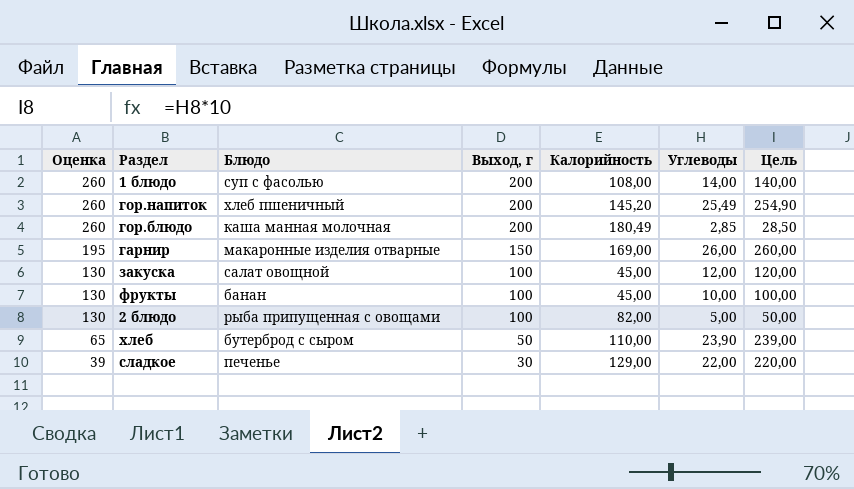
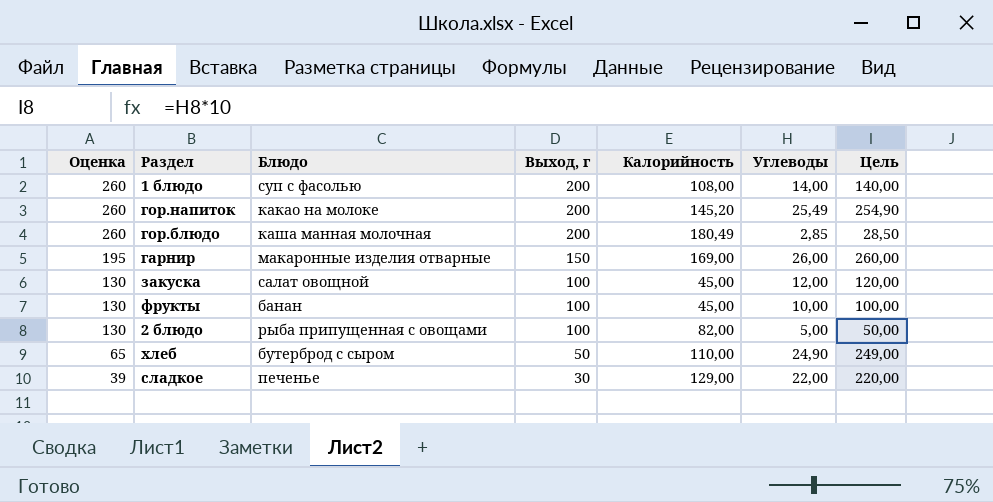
гор.напиток | Блюдо: хлеб пшеничный -> какао на молоке
хлеб | Углеводы: 23,90 -> 24,90
хлеб | Цель: 239,00 -> 249,00

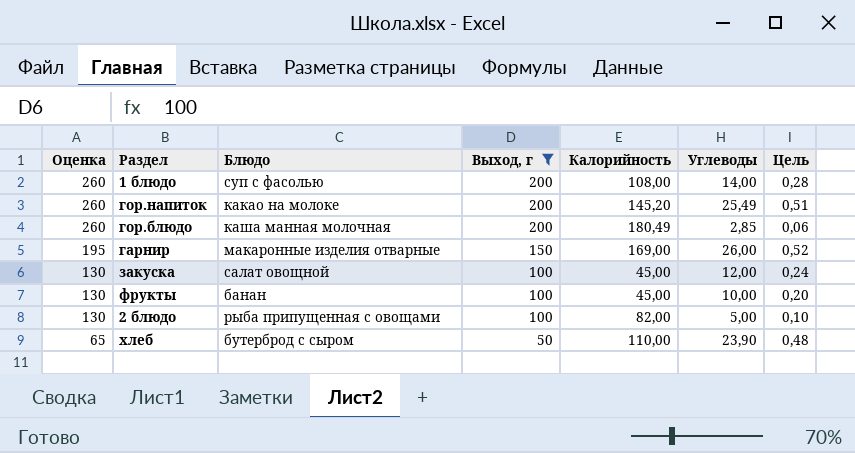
filter: none -> Выход, г != 30
column Цель | formula: [Углеводы] * 10 -> [Углеводы] * 0,02
хлеб | Углеводы: 24,90 -> 23,90

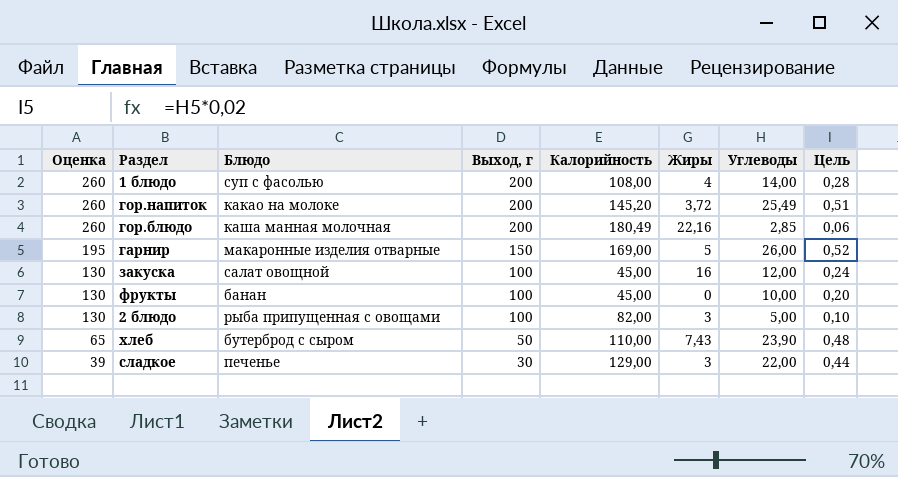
filter: Выход, г != 30 -> none
column Жиры | position: none -> 6

